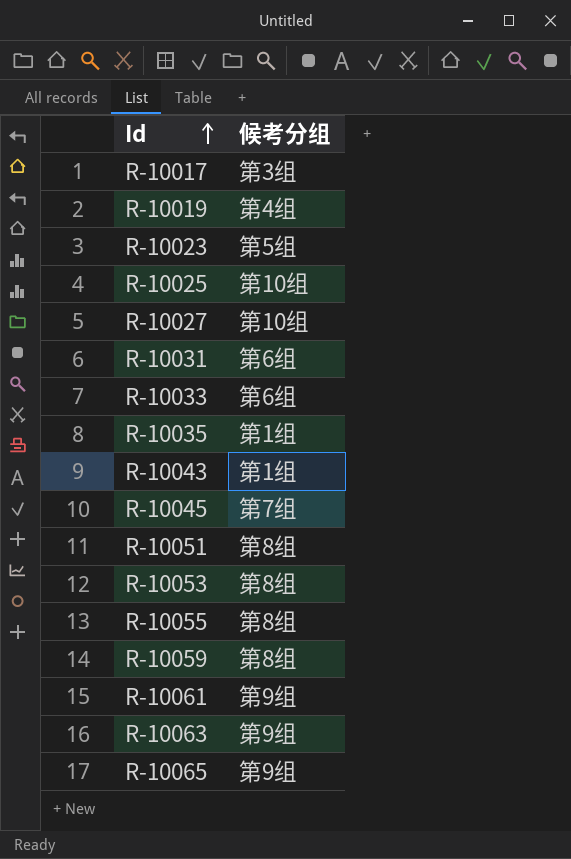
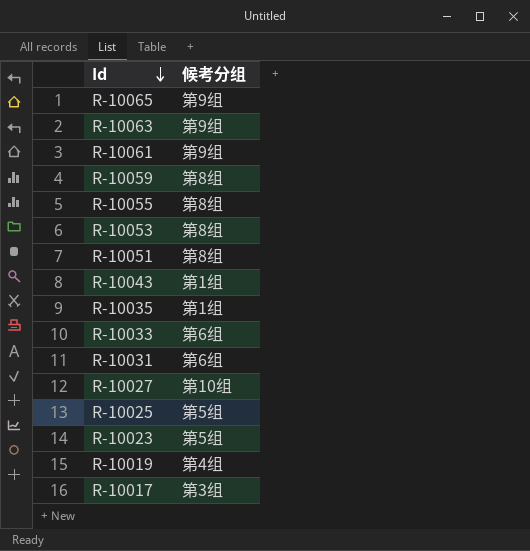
row order: Id ascending -> Id descending
row R-10045: 第7组 -> none
R-10025 | 候考分组: 第10组 -> 第5组

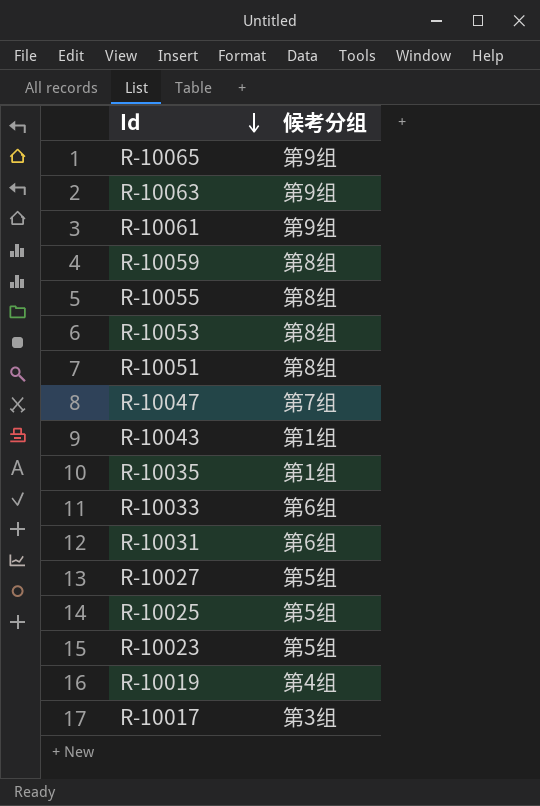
row R-10047: none -> 第7组
R-10027 | 候考分组: 第10组 -> 第5组

